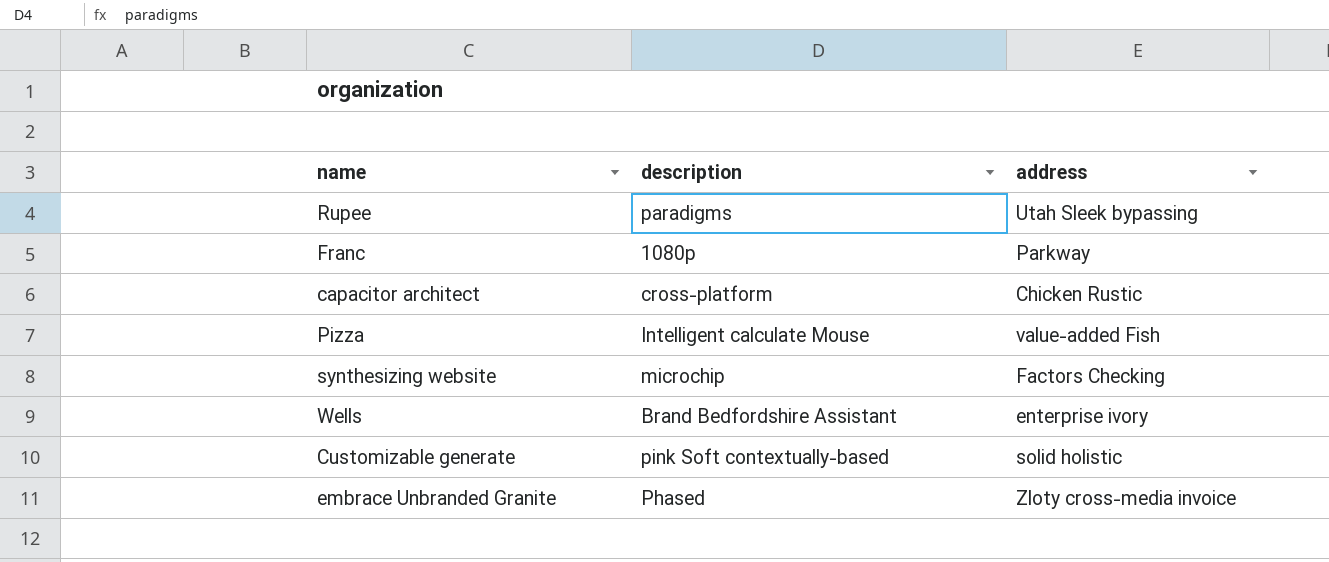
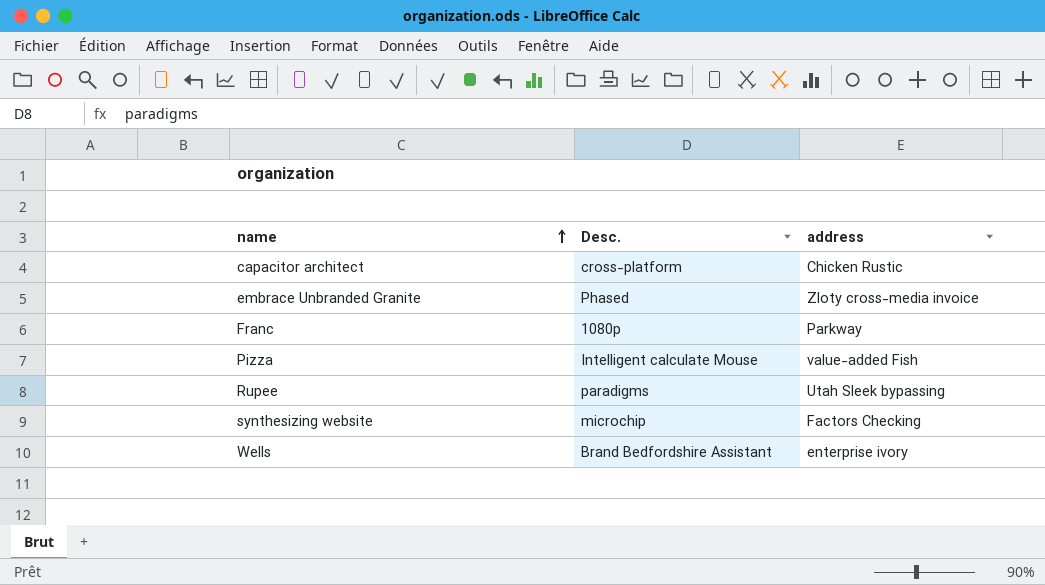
row order: none -> name ascending
column name: description -> Desc.
row Customizable generate: pink Soft contextually-based | solid holistic -> none

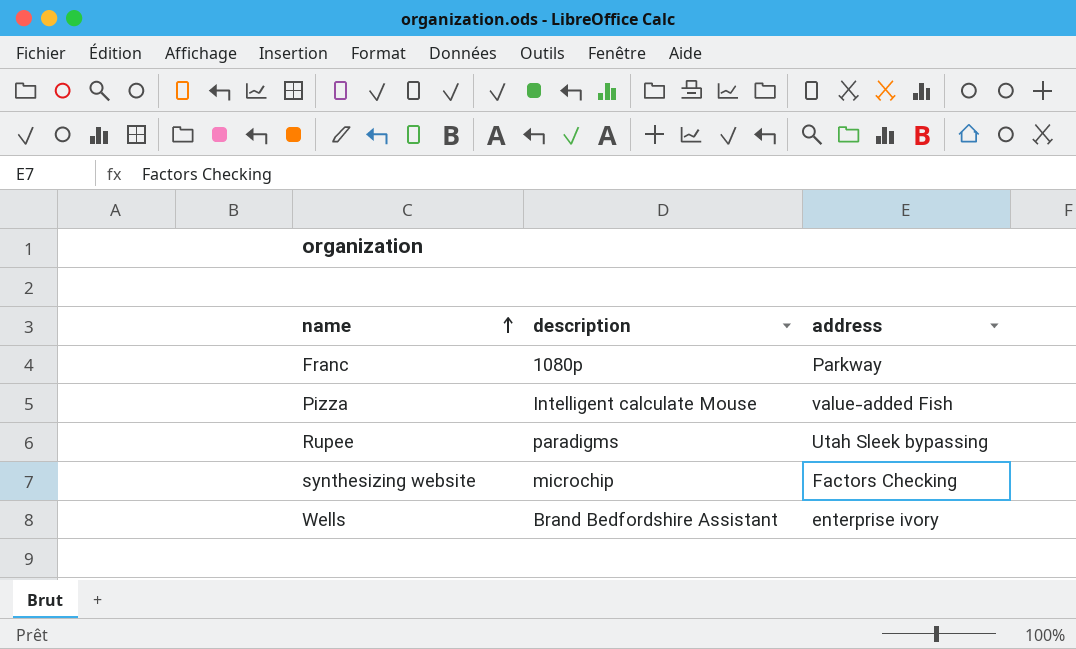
column name: Desc. -> description
row capacitor architect: cross-platform | Chicken Rustic -> none
row embrace Unbranded Granite: Phased | Zloty cross-media invoice -> none

